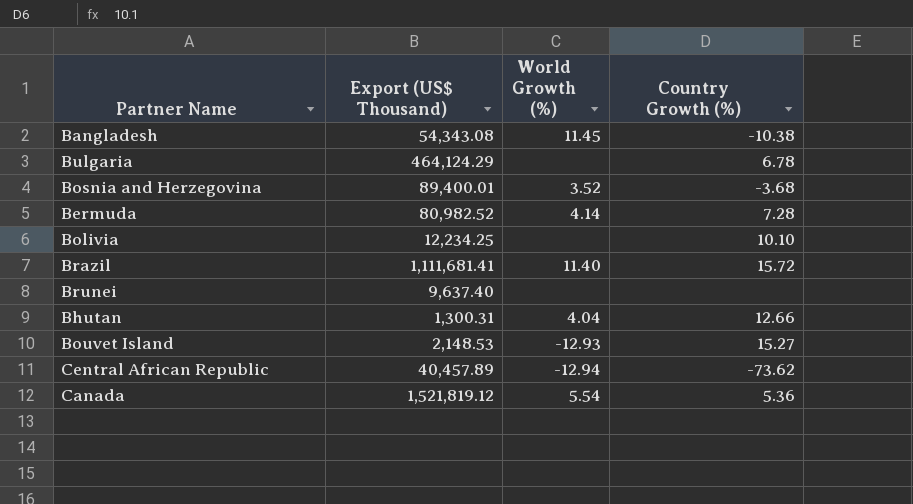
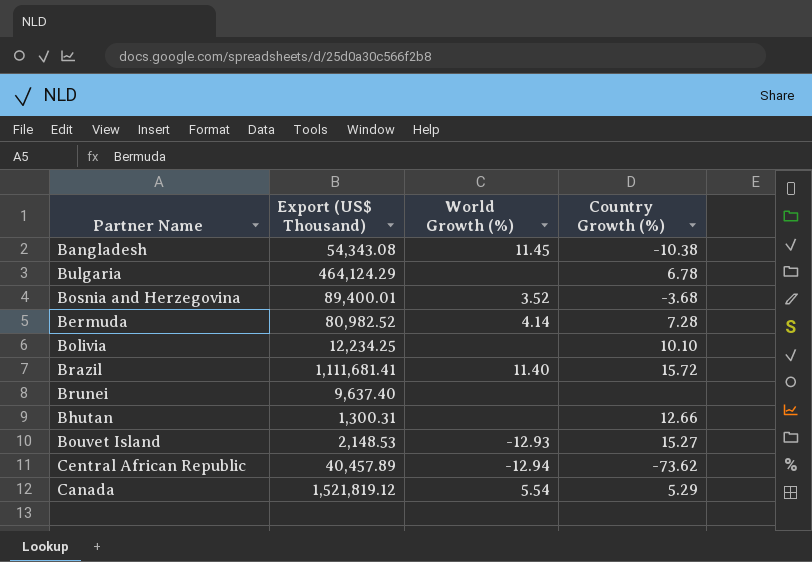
Bhutan | World Growth (%): 4.04 -> none
Canada | Country Growth (%): 5.36 -> 5.29

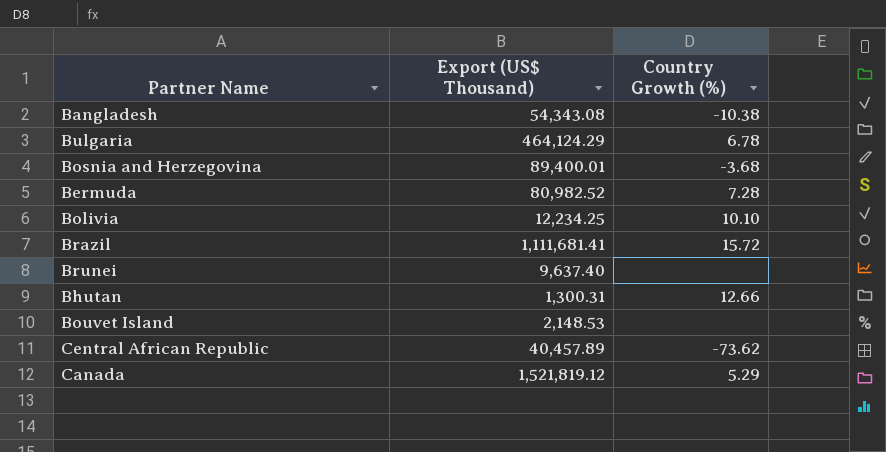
column World Growth (%) | position: 3 -> none
Bouvet Island | Country Growth (%): 15.27 -> none

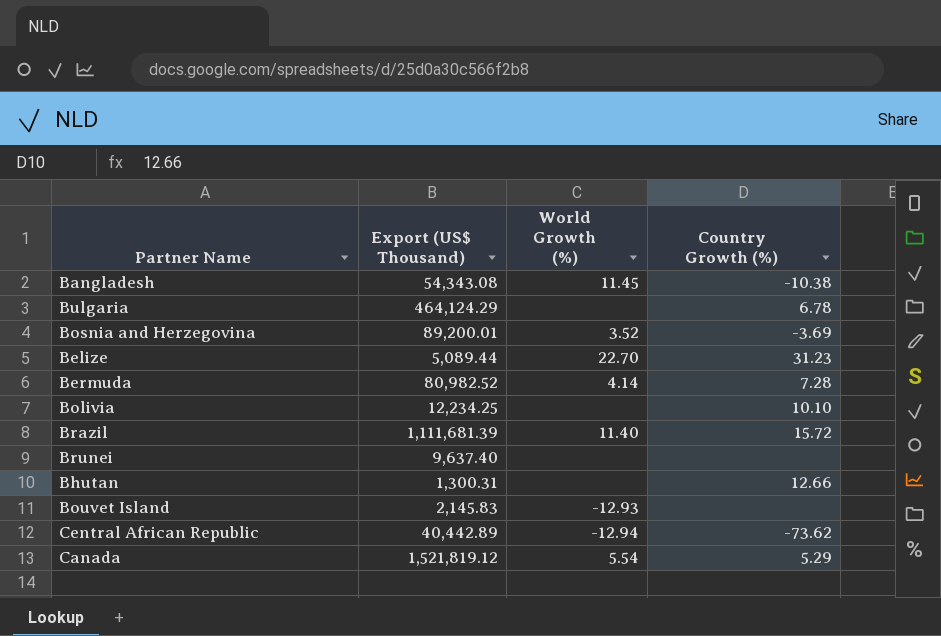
column World Growth (%) | position: none -> 3
Bosnia and Herzegovina | Export (US$ Thousand): 89,400.01 -> 89,200.01
Bosnia and Herzegovina | Country Growth (%): -3.68 -> -3.69
row Belize: none -> 5,089.44 | 22.70 | 31.23
Brazil | Export (US$ Thousand): 1,111,681.41 -> 1,111,681.39
Bouvet Island | Export (US$ Thousand): 2,148.53 -> 2,145.83
Central African Republic | Export (US$ Thousand): 40,457.89 -> 40,442.89

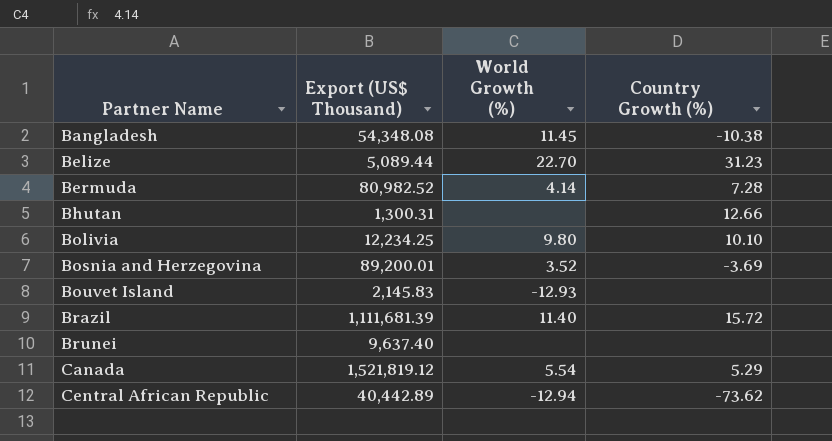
row order: none -> Partner Name ascending
row Bulgaria: 464,124.29 | none | 6.78 -> none
Bangladesh | Export (US$ Thousand): 54,343.08 -> 54,348.08
Bolivia | World Growth (%): none -> 9.80

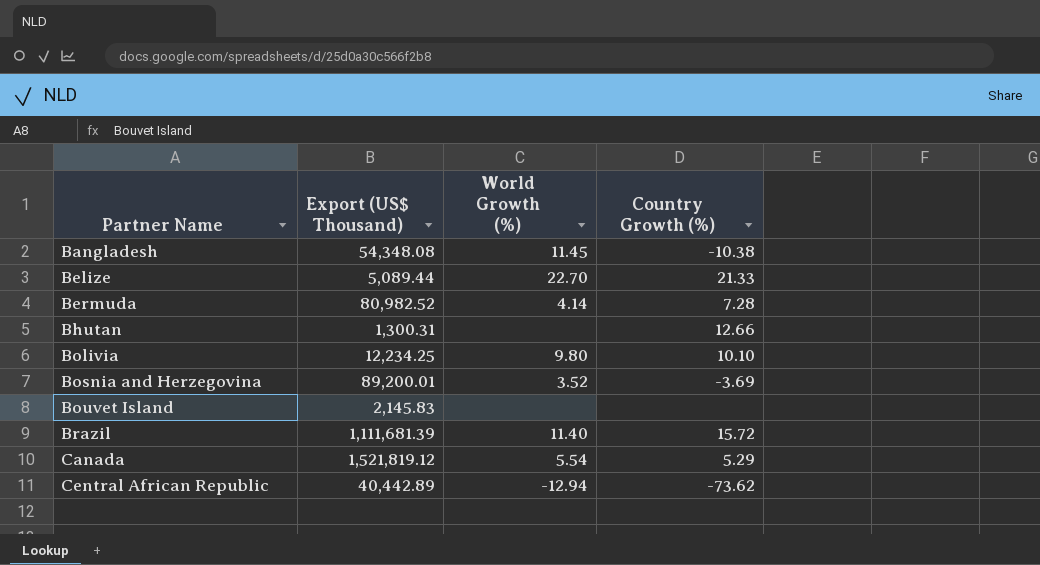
row Brunei: 9,637.40 | none | none -> none
Belize | Country Growth (%): 31.23 -> 21.33
Bouvet Island | World Growth (%): -12.93 -> none

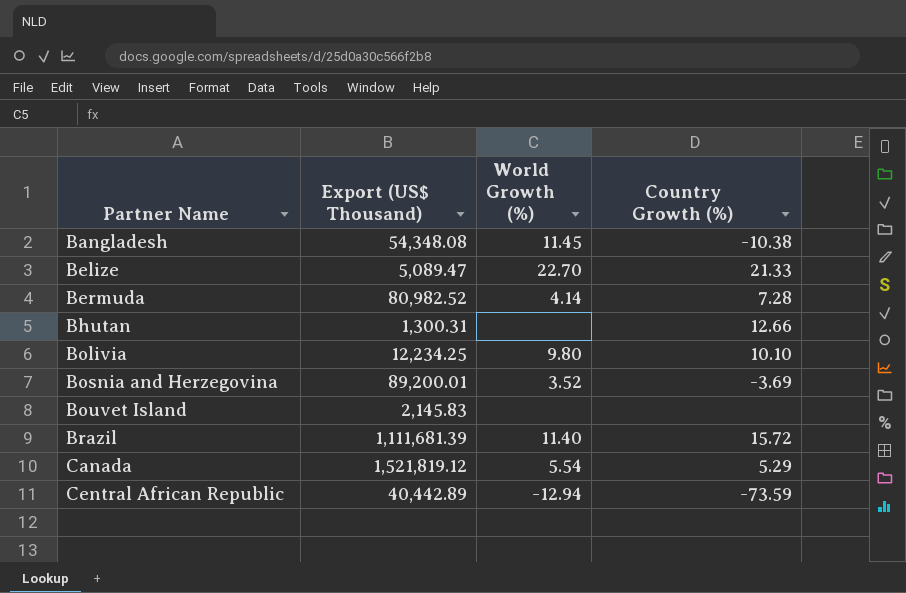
Belize | Export (US$ Thousand): 5,089.44 -> 5,089.47
Central African Republic | Country Growth (%): -73.62 -> -73.59

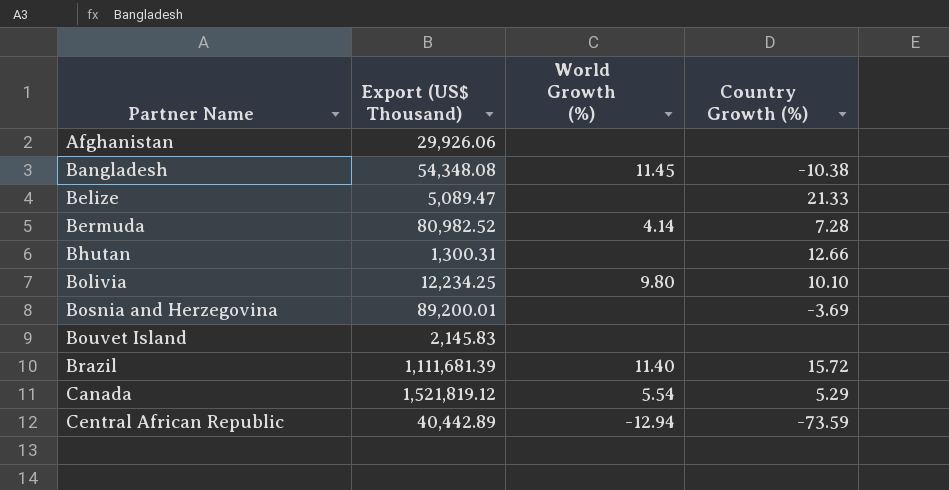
row Afghanistan: none -> 29,926.06 | none | none
Belize | World Growth (%): 22.70 -> none
Bosnia and Herzegovina | World Growth (%): 3.52 -> none

